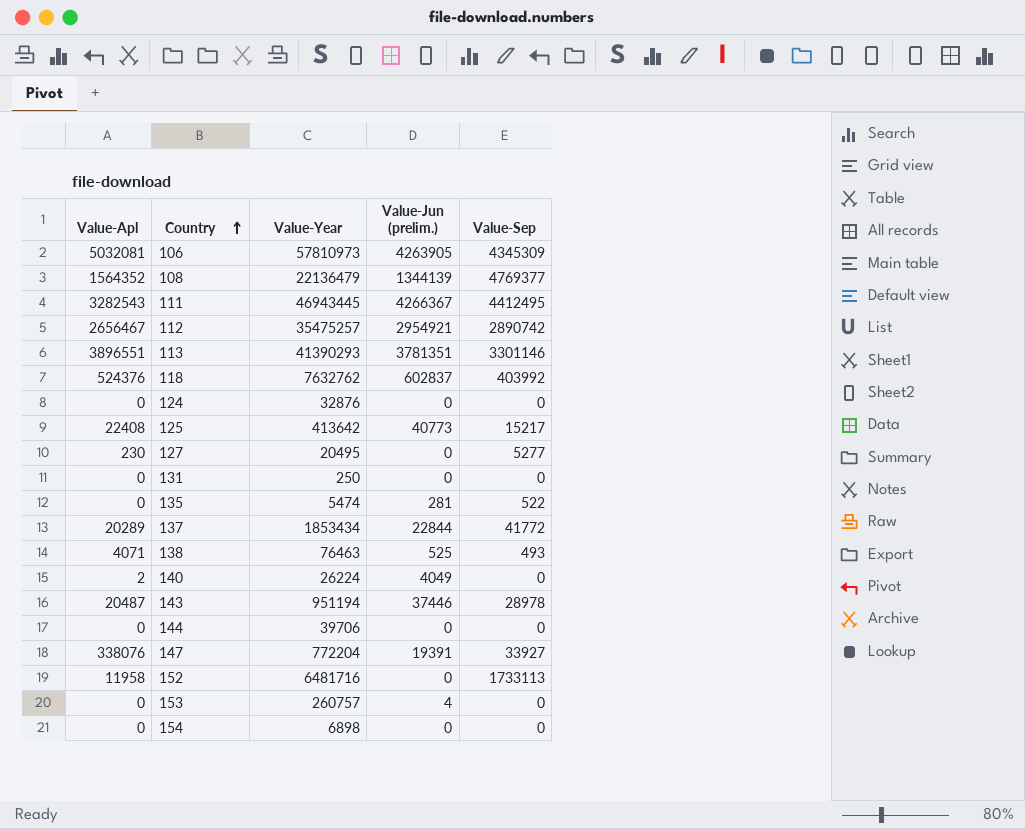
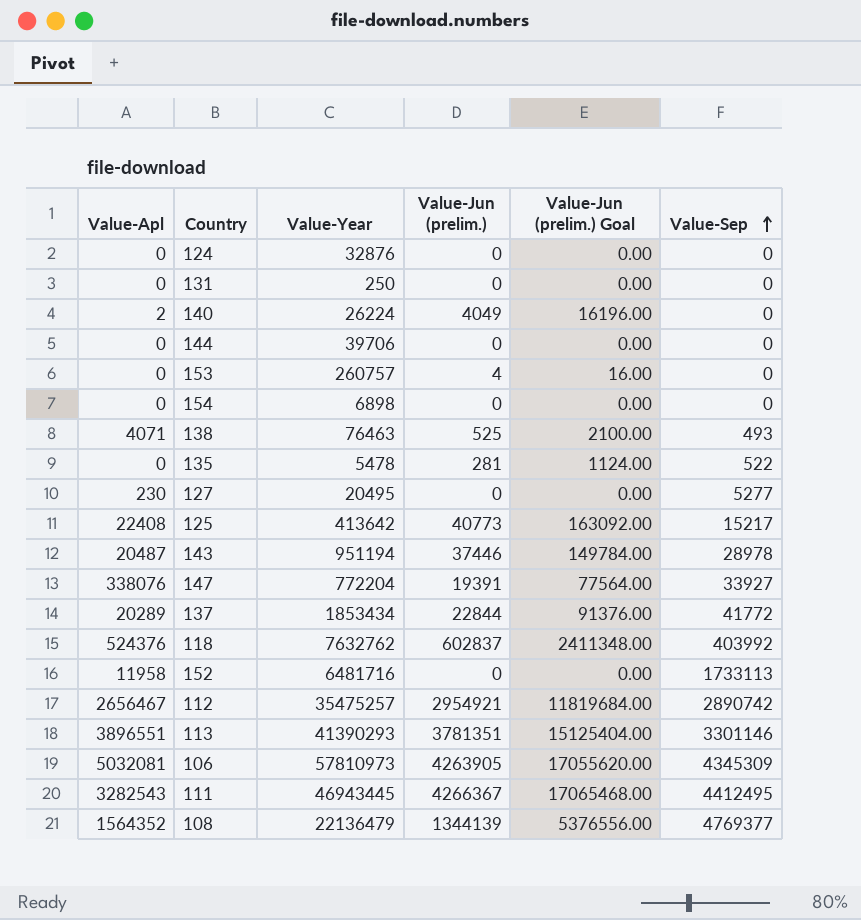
row order: Country ascending -> Value-Sep ascending
column Value-Jun (prelim.) Goal | formula: none -> [Value-Jun (prelim.)] * 4
135 | Value-Year: 5474 -> 5478

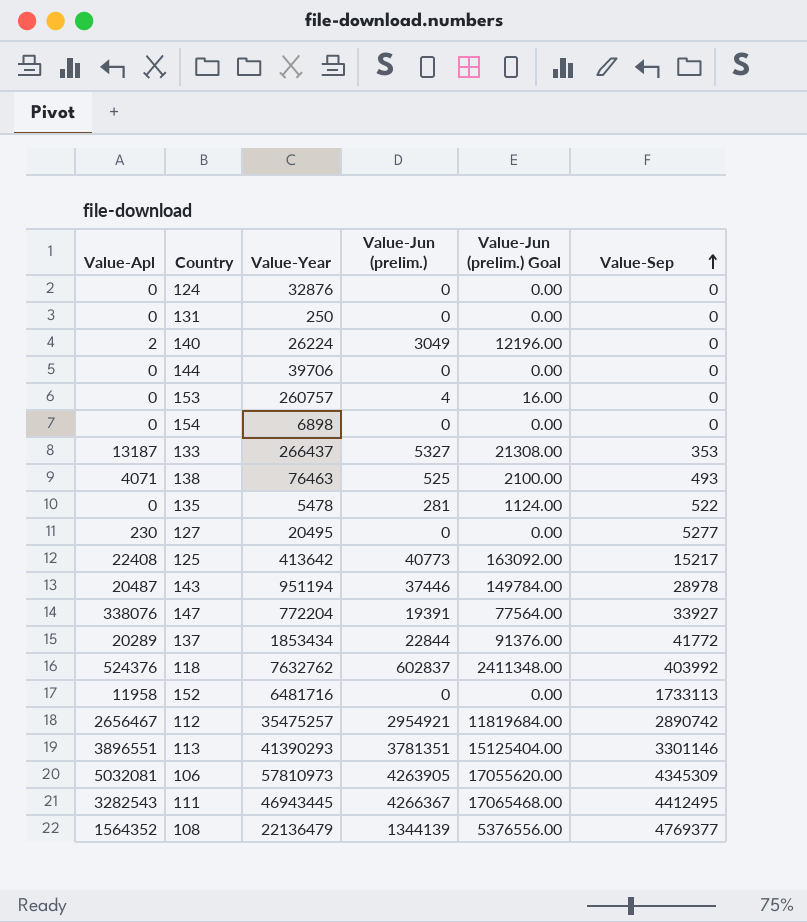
140 | Value-Jun (prelim.): 4049 -> 3049
140 | Value-Jun (prelim.) Goal: 16196.00 -> 12196.00
row 133: none -> 13187 | 266437 | 5327 | 21308.00 | 353

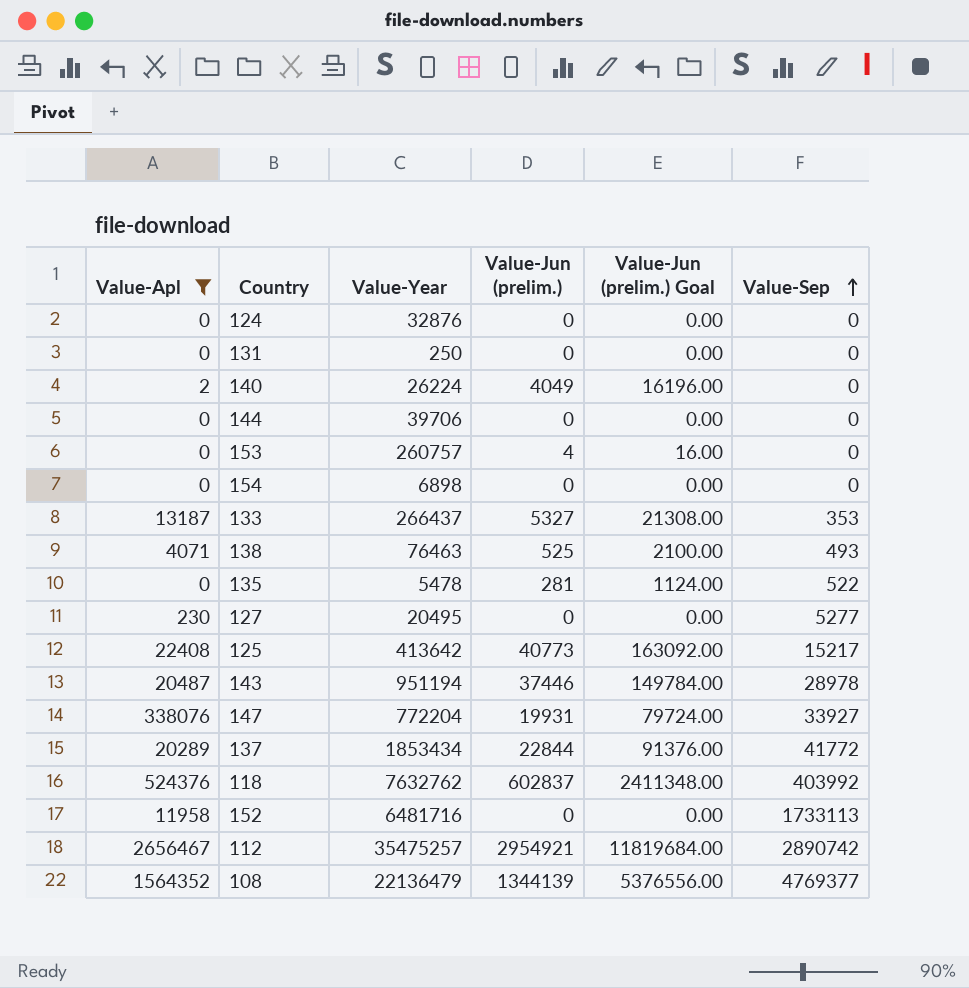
filter: none -> Value-Apl <= 2656467
140 | Value-Jun (prelim.): 3049 -> 4049
140 | Value-Jun (prelim.) Goal: 12196.00 -> 16196.00
147 | Value-Jun (prelim.): 19391 -> 19931
147 | Value-Jun (prelim.) Goal: 77564.00 -> 79724.00

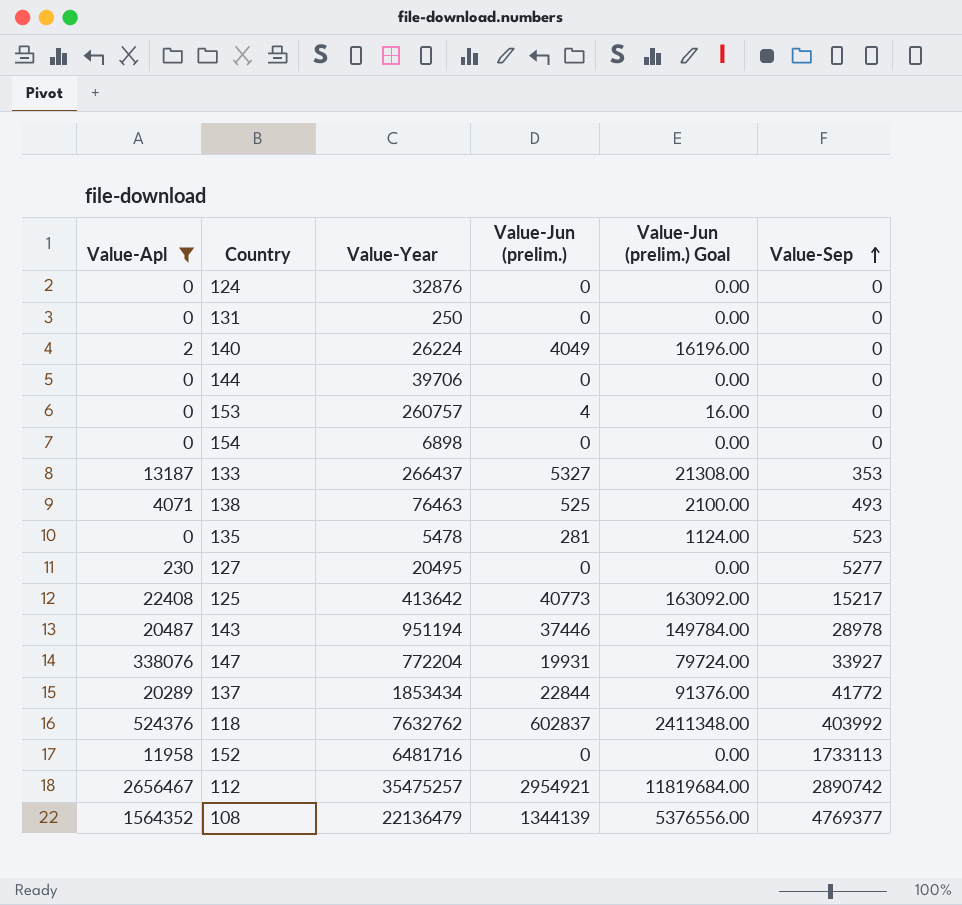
135 | Value-Sep: 522 -> 523

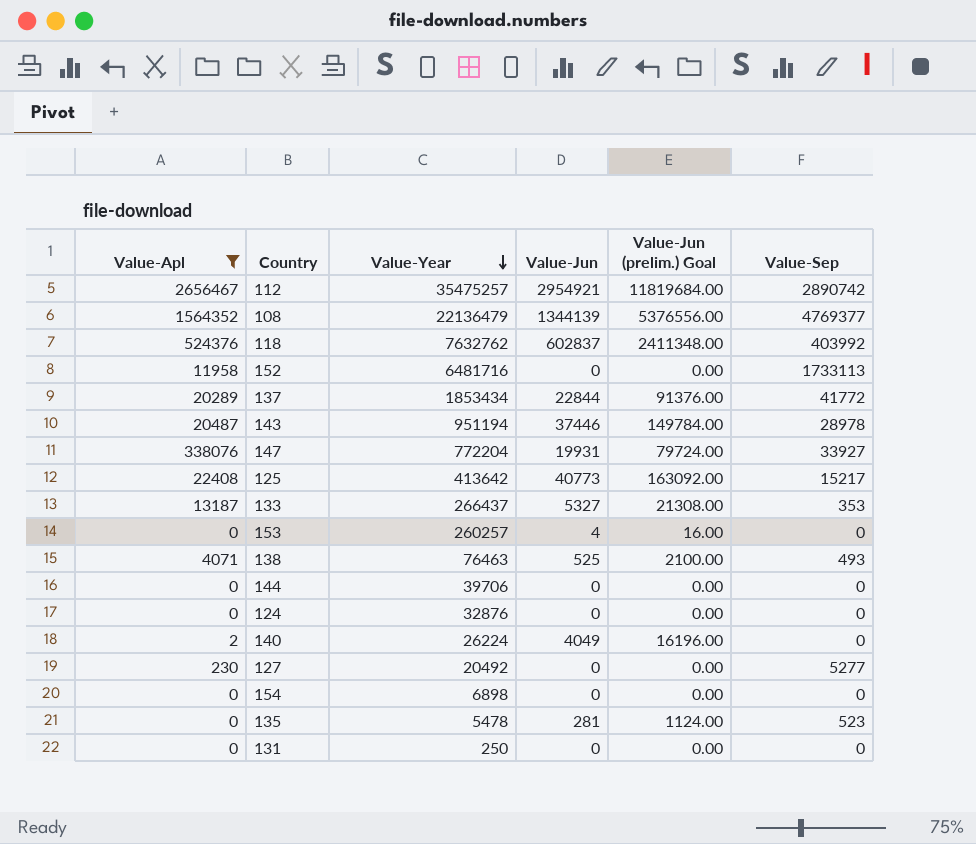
row order: Value-Sep ascending -> Value-Year descending
column name: Value-Jun (prelim.) -> Value-Jun
153 | Value-Year: 260757 -> 260257
127 | Value-Year: 20495 -> 20492

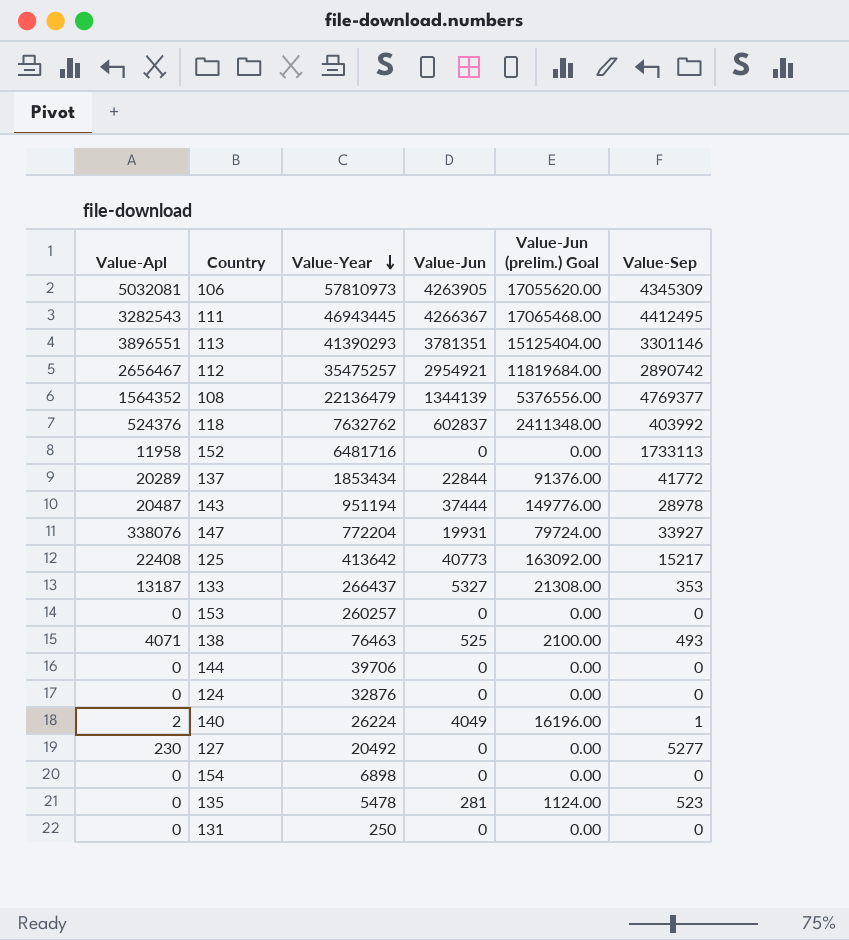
filter: Value-Apl <= 2656467 -> none
143 | Value-Jun: 37446 -> 37444
143 | Value-Jun (prelim.) Goal: 149784.00 -> 149776.00
153 | Value-Jun: 4 -> 0
153 | Value-Jun (prelim.) Goal: 16.00 -> 0.00
140 | Value-Sep: 0 -> 1

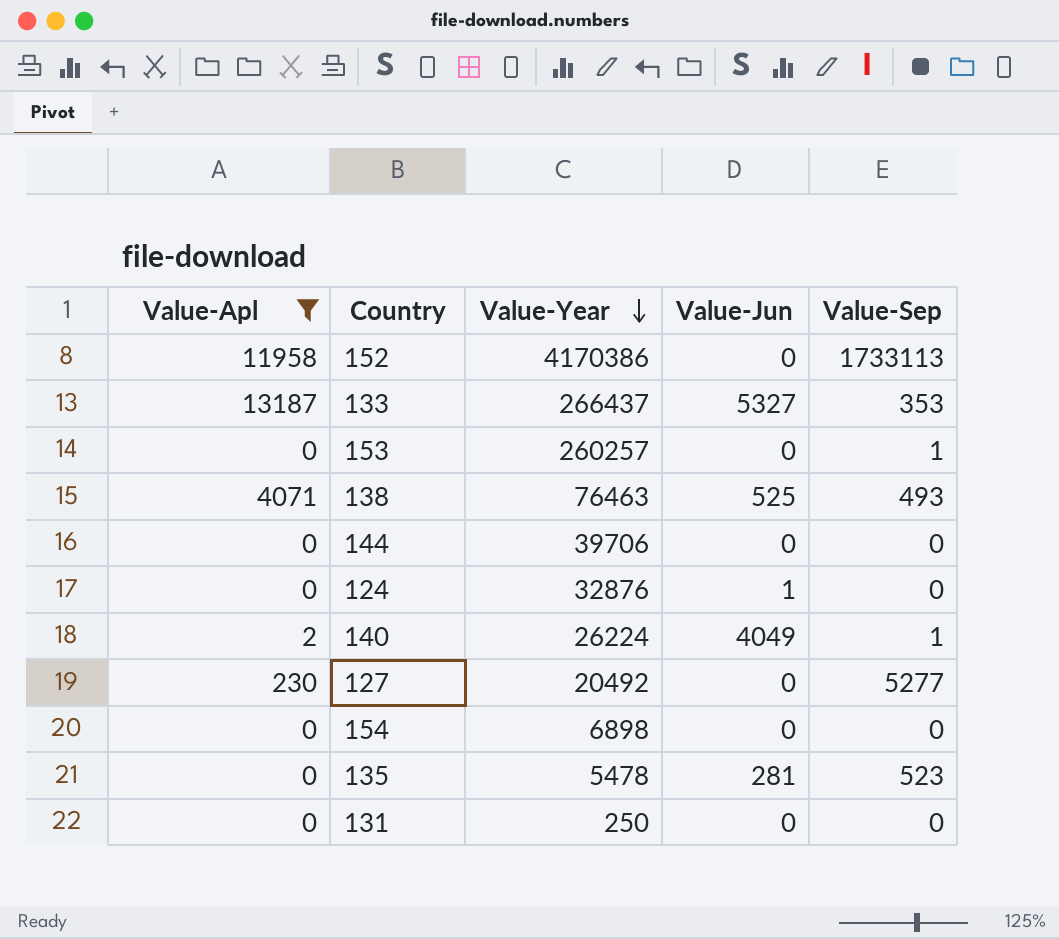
filter: none -> Value-Apl <= 13187
column Value-Jun (prelim.) Goal | formula: [Value-Jun] * 4 -> none
152 | Value-Year: 6481716 -> 4170386
153 | Value-Sep: 0 -> 1
124 | Value-Jun: 0 -> 1

